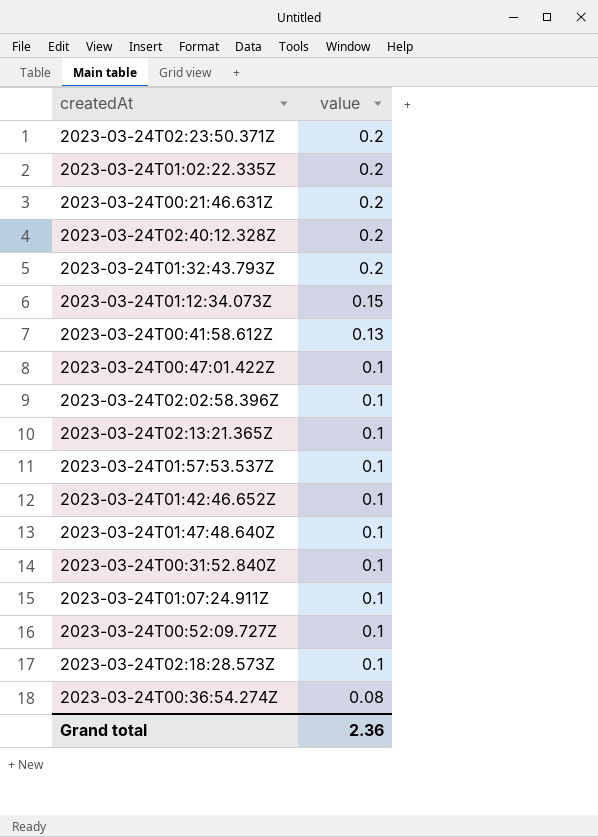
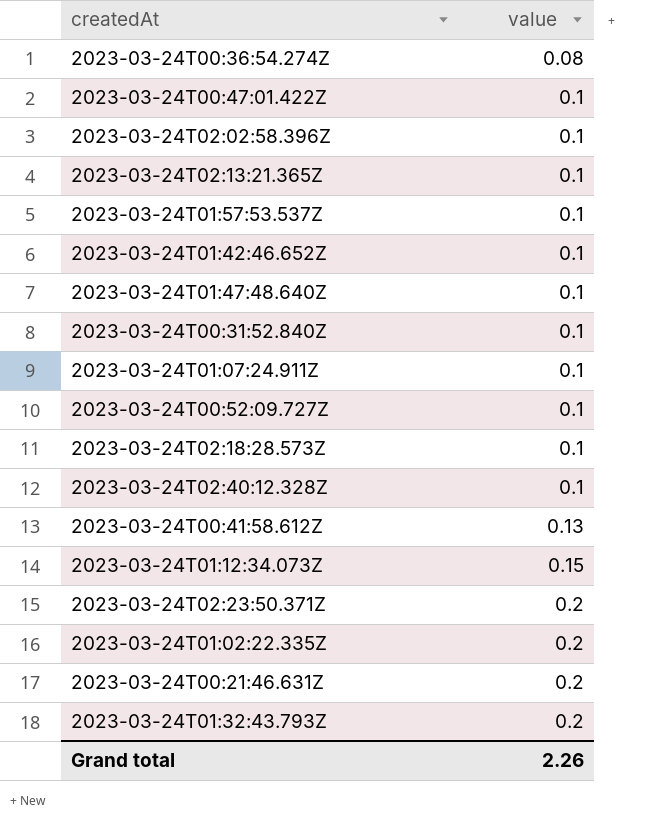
row order: value descending -> value ascending
2023-03-24T02:40:12.328Z | value: 0.2 -> 0.1
Grand total | value: 2.36 -> 2.26

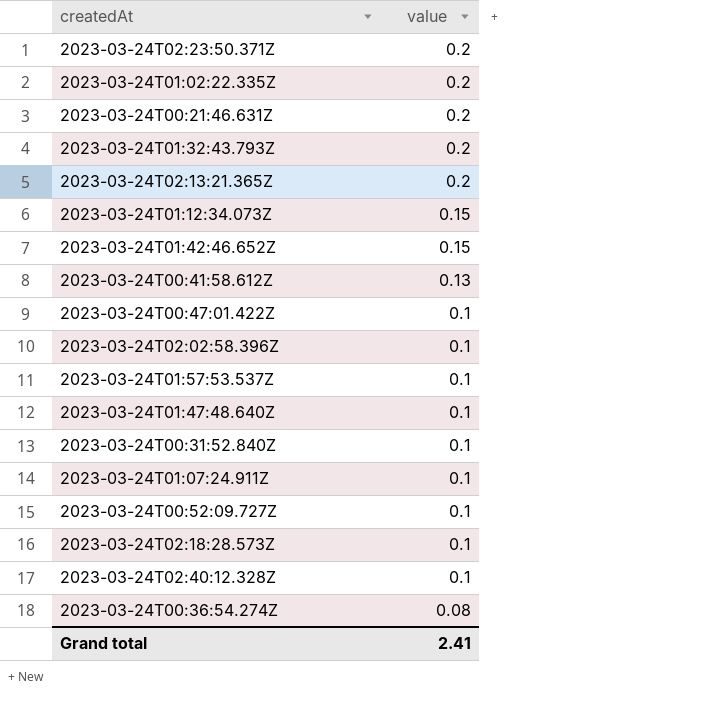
row order: value ascending -> value descending
2023-03-24T02:13:21.365Z | value: 0.1 -> 0.2
2023-03-24T01:42:46.652Z | value: 0.1 -> 0.15
Grand total | value: 2.26 -> 2.41

